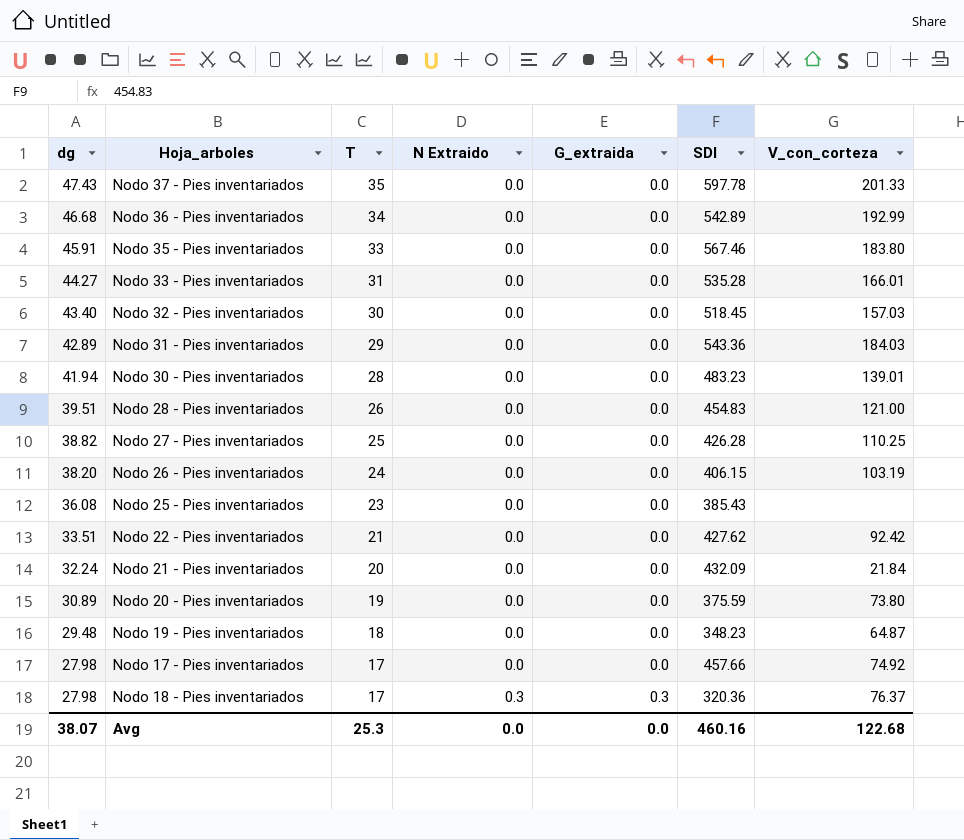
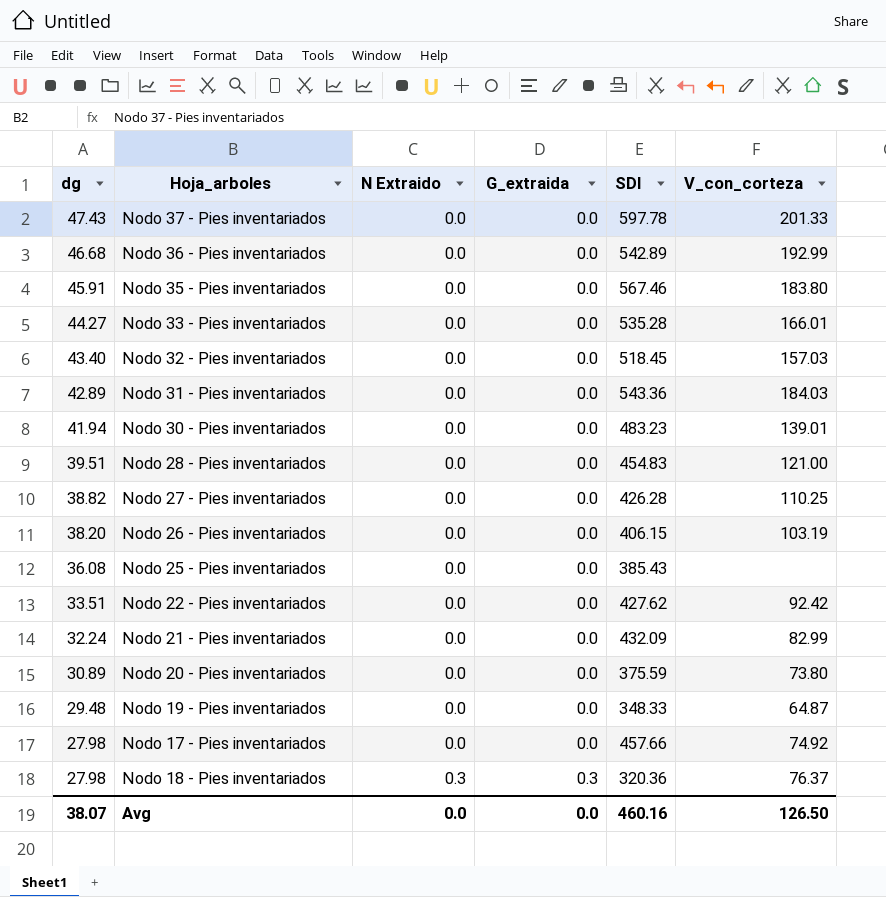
column T | position: 3 -> none
Nodo 21 - Pies inventariados | V_con_corteza: 21.84 -> 82.99
Nodo 19 - Pies inventariados | SDI: 348.23 -> 348.33
Avg | V_con_corteza: 122.68 -> 126.50

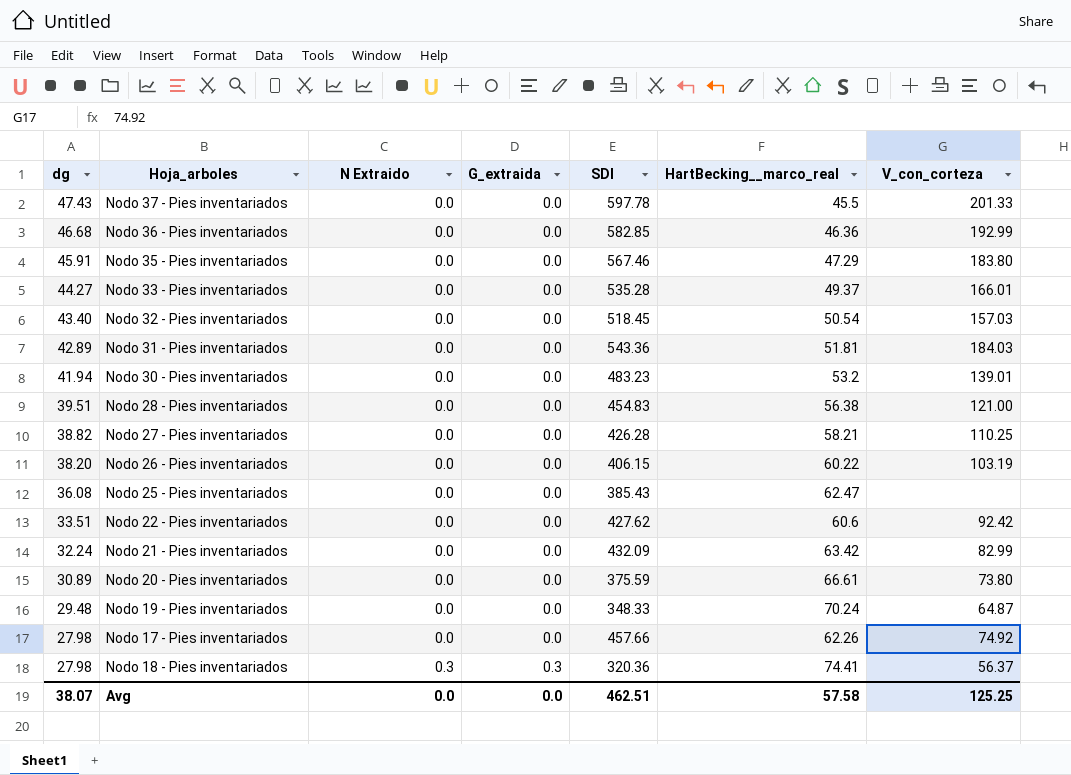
column HartBecking__marco_real | position: none -> 6
Nodo 36 - Pies inventariados | SDI: 542.89 -> 582.85
Nodo 18 - Pies inventariados | V_con_corteza: 76.37 -> 56.37
Avg | SDI: 460.16 -> 462.51
Avg | V_con_corteza: 126.50 -> 125.25

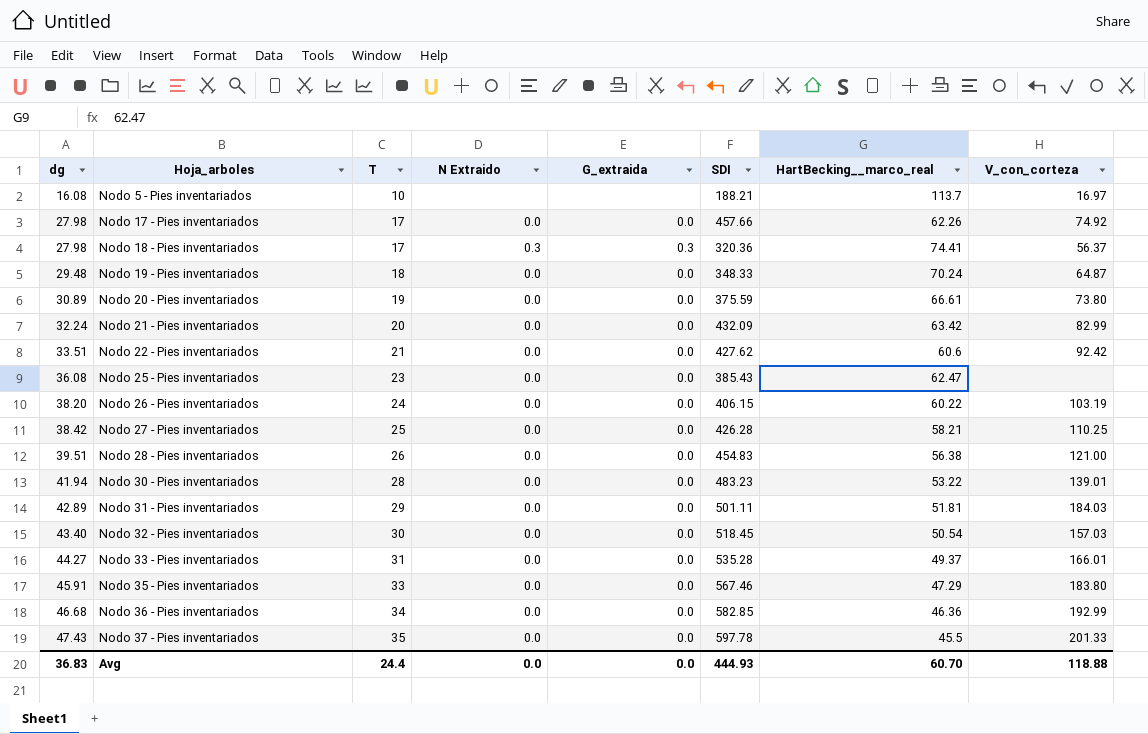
row order: dg descending -> dg ascending
column T | position: none -> 3
row Nodo 5 - Pies inventariados: none -> 16.08 | 10 | none | none | 188.21 | 113.7 | 16.97
Nodo 27 - Pies inventariados | dg: 38.82 -> 38.42
Nodo 30 - Pies inventariados | HartBecking__marco_real: 53.2 -> 53.22
Nodo 31 - Pies inventariados | SDI: 543.36 -> 501.11
Avg | dg: 38.07 -> 36.83
Avg | SDI: 462.51 -> 444.93
Avg | HartBecking__marco_real: 57.58 -> 60.70
Avg | V_con_corteza: 125.25 -> 118.88

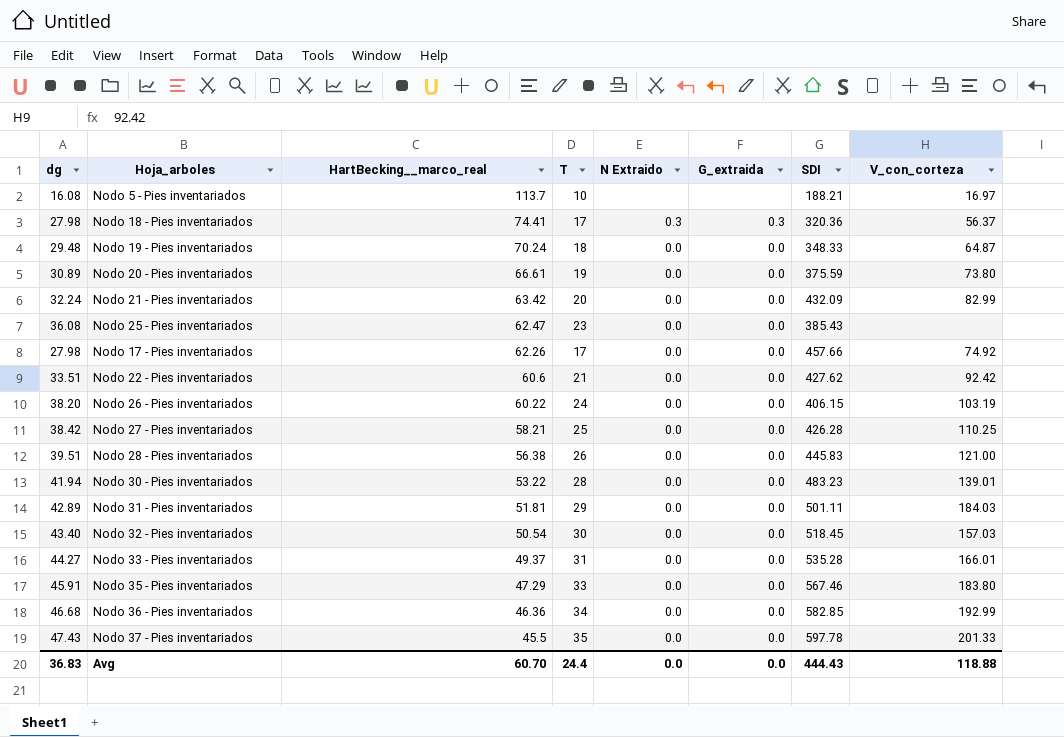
row order: dg ascending -> HartBecking__marco_real descending
column HartBecking__marco_real | position: 7 -> 3
Nodo 28 - Pies inventariados | SDI: 454.83 -> 445.83
Avg | SDI: 444.93 -> 444.43

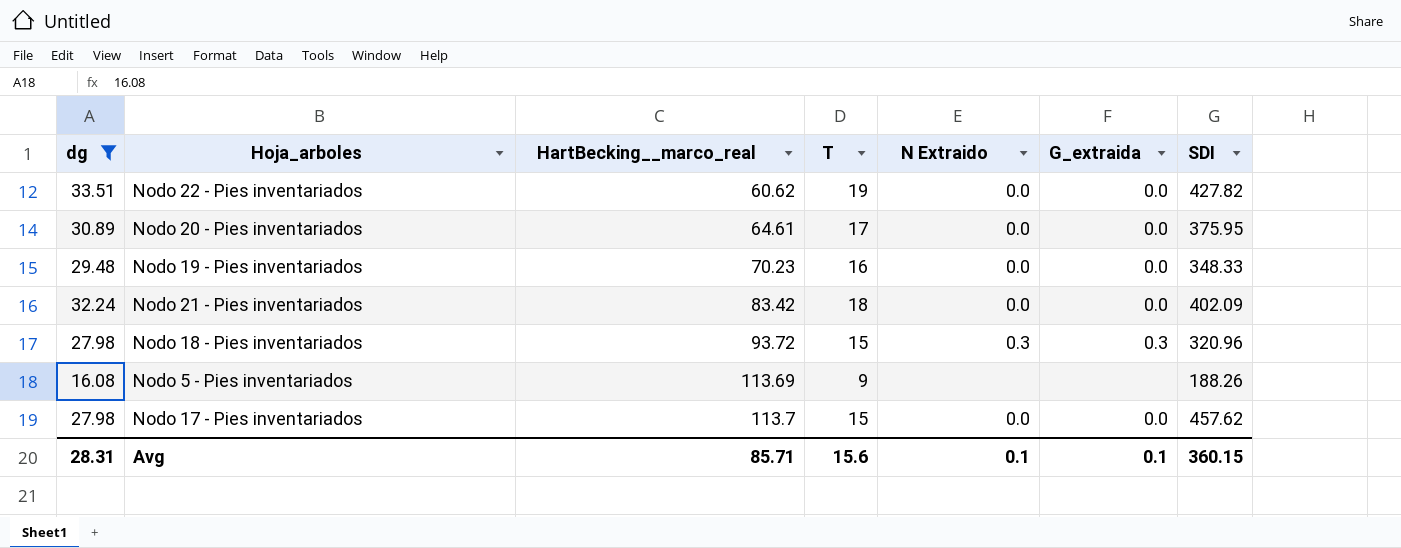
filter: none -> dg <= 33.51
row order: HartBecking__marco_real descending -> HartBecking__marco_real ascending
column V_con_corteza | position: 8 -> none
Nodo 22 - Pies inventariados | HartBecking__marco_real: 60.6 -> 60.62
Nodo 22 - Pies inventariados | T: 21 -> 19
Nodo 22 - Pies inventariados | SDI: 427.62 -> 427.82
Nodo 20 - Pies inventariados | HartBecking__marco_real: 66.61 -> 64.61
Nodo 20 - Pies inventariados | T: 19 -> 17
Nodo 20 - Pies inventariados | SDI: 375.59 -> 375.95
Nodo 19 - Pies inventariados | HartBecking__marco_real: 70.24 -> 70.23
Nodo 19 - Pies inventariados | T: 18 -> 16
Nodo 21 - Pies inventariados | HartBecking__marco_real: 63.42 -> 83.42
Nodo 21 - Pies inventariados | T: 20 -> 18
Nodo 21 - Pies inventariados | SDI: 432.09 -> 402.09
Nodo 18 - Pies inventariados | HartBecking__marco_real: 74.41 -> 93.72
Nodo 18 - Pies inventariados | T: 17 -> 15
Nodo 18 - Pies inventariados | SDI: 320.36 -> 320.96
Nodo 5 - Pies inventariados | HartBecking__marco_real: 113.7 -> 113.69
Nodo 5 - Pies inventariados | T: 10 -> 9
Nodo 5 - Pies inventariados | SDI: 188.21 -> 188.26
Nodo 17 - Pies inventariados | HartBecking__marco_real: 62.26 -> 113.7
Nodo 17 - Pies inventariados | T: 17 -> 15
Nodo 17 - Pies inventariados | SDI: 457.66 -> 457.62
Avg | dg: 36.83 -> 28.31
Avg | HartBecking__marco_real: 60.70 -> 85.71
Avg | T: 24.4 -> 15.6
Avg | N Extraido: 0.0 -> 0.1
Avg | G_extraida: 0.0 -> 0.1
Avg | SDI: 444.43 -> 360.15

